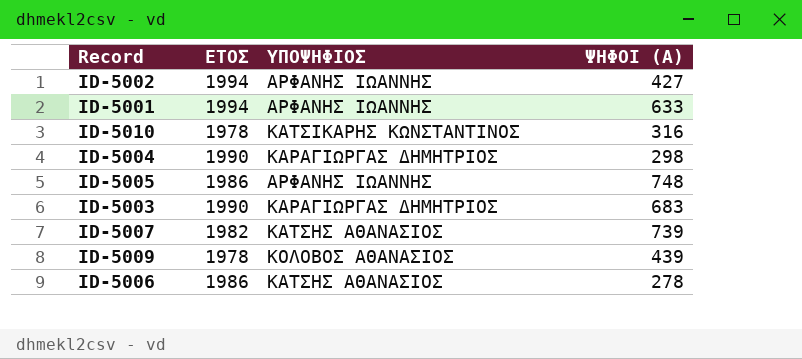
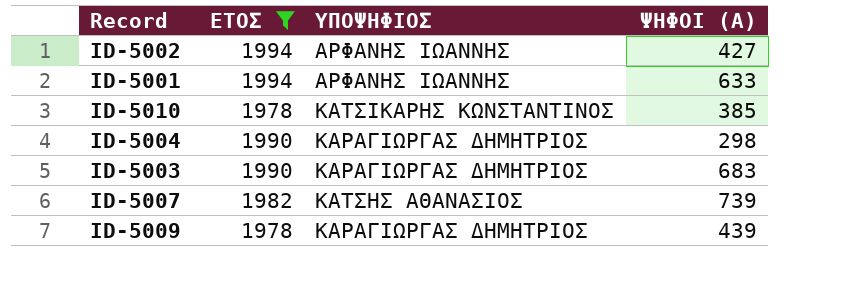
filter: none -> ΕΤΟΣ != 1986
ID-5010 | ΨΗΦΟΙ (Α): 316 -> 385
ID-5009 | ΥΠΟΨΗΦΙΟΣ: ΚΟΛΟΒΟΣ ΑΘΑΝΑΣΙΟΣ -> ΚΑΡΑΓΙΩΡΓΑΣ ΔΗΜΗΤΡΙΟΣ

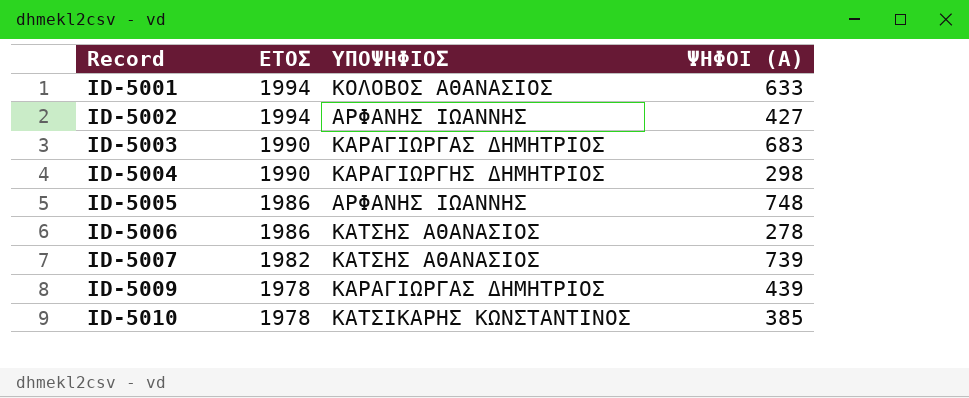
filter: ΕΤΟΣ != 1986 -> none
row order: none -> Record ascending
ID-5001 | ΥΠΟΨΗΦΙΟΣ: ΑΡΦΑΝΗΣ ΙΩΑΝΝΗΣ -> ΚΟΛΟΒΟΣ ΑΘΑΝΑΣΙΟΣ
ID-5004 | ΥΠΟΨΗΦΙΟΣ: ΚΑΡΑΓΙΩΡΓΑΣ ΔΗΜΗΤΡΙΟΣ -> ΚΑΡΑΓΙΩΡΓΗΣ ΔΗΜΗΤΡΙΟΣ

